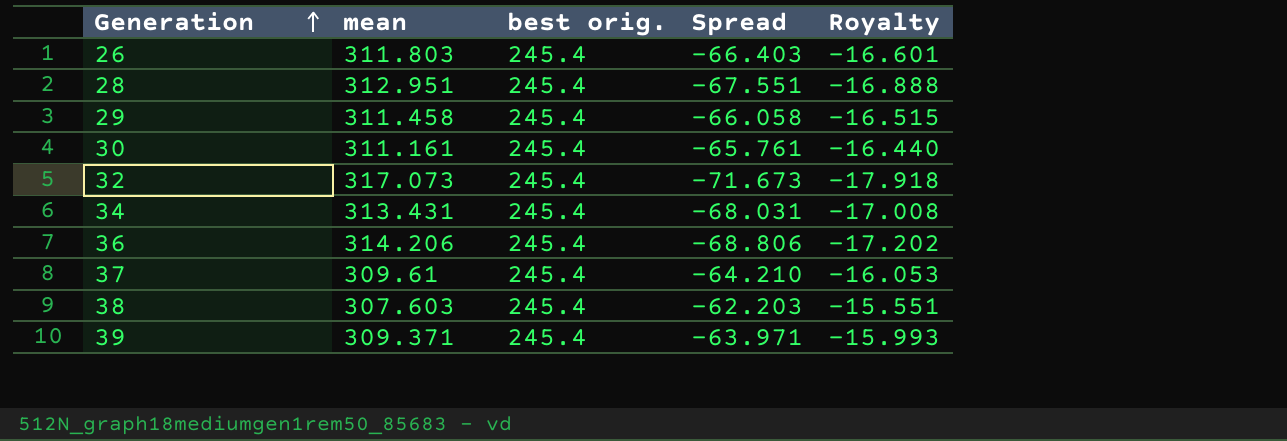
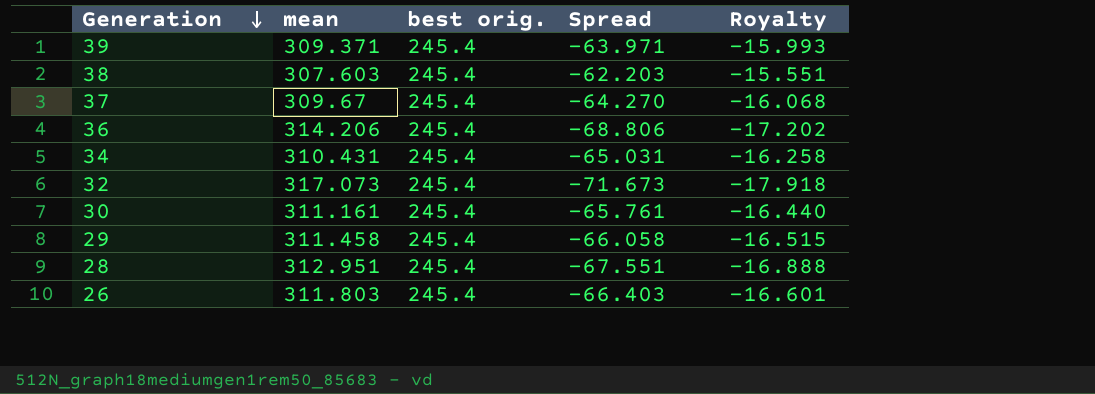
row order: Generation ascending -> Generation descending
37 | mean: 309.61 -> 309.67
37 | Spread: -64.210 -> -64.270
37 | Royalty: -16.053 -> -16.068
34 | mean: 313.431 -> 310.431
34 | Spread: -68.031 -> -65.031
34 | Royalty: -17.008 -> -16.258

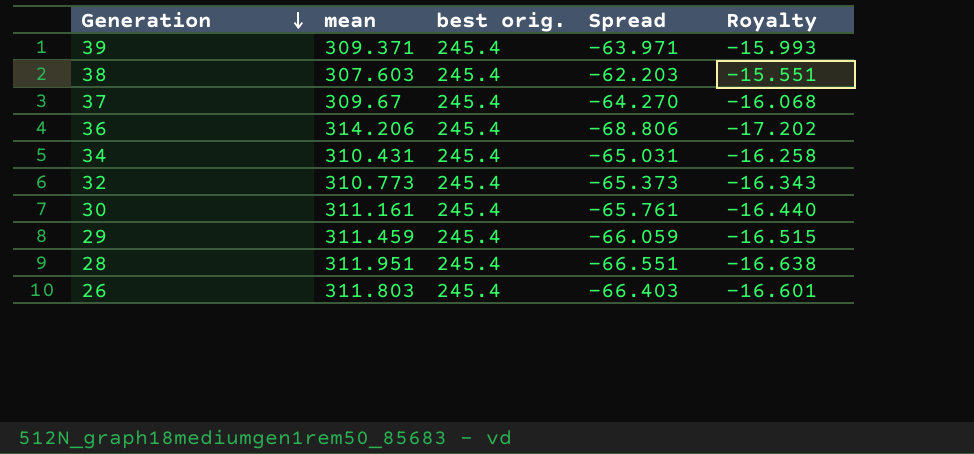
32 | mean: 317.073 -> 310.773
32 | Spread: -71.673 -> -65.373
32 | Royalty: -17.918 -> -16.343
29 | mean: 311.458 -> 311.459
29 | Spread: -66.058 -> -66.059
28 | mean: 312.951 -> 311.951
28 | Spread: -67.551 -> -66.551
28 | Royalty: -16.888 -> -16.638

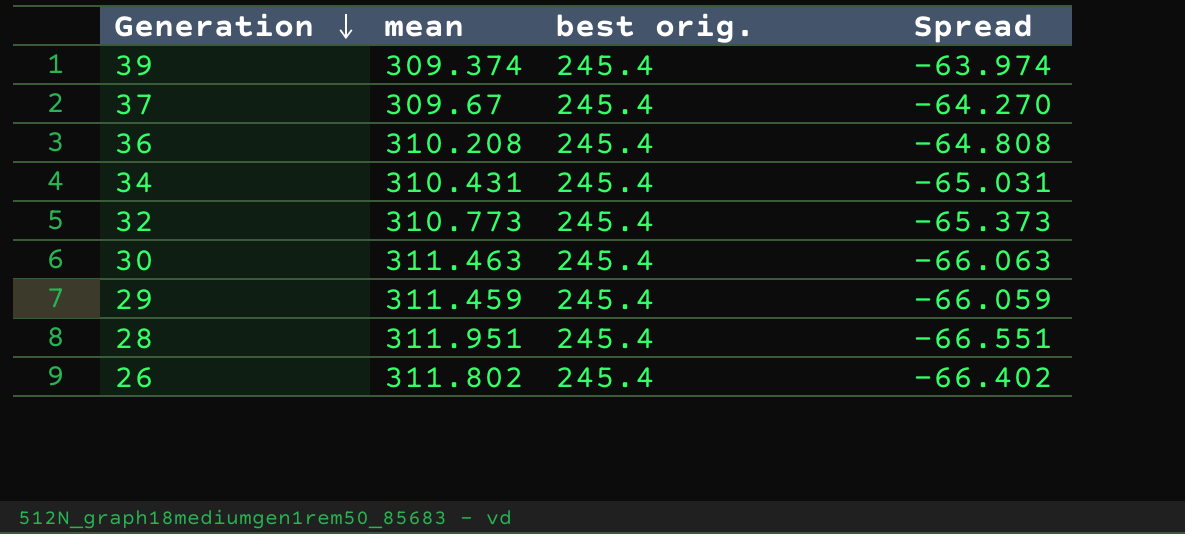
column Royalty | formula: [Spread] * 0.25 -> none
row 38: 307.603 | 245.4 | -62.203 | -15.551 -> none
39 | mean: 309.371 -> 309.374
39 | Spread: -63.971 -> -63.974
36 | mean: 314.206 -> 310.208
36 | Spread: -68.806 -> -64.808
30 | mean: 311.161 -> 311.463
30 | Spread: -65.761 -> -66.063
26 | mean: 311.803 -> 311.802
26 | Spread: -66.403 -> -66.402

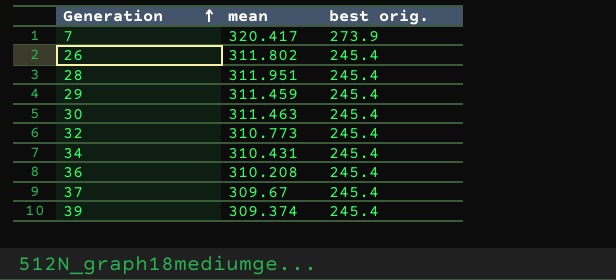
row order: Generation descending -> Generation ascending
column Spread | formula: [best orig.] - [mean] -> none
row 7: none -> 320.417 | 273.9

